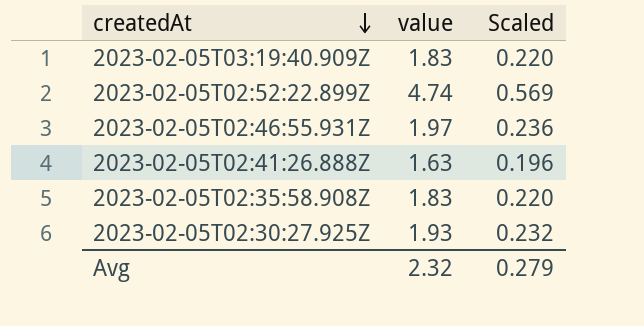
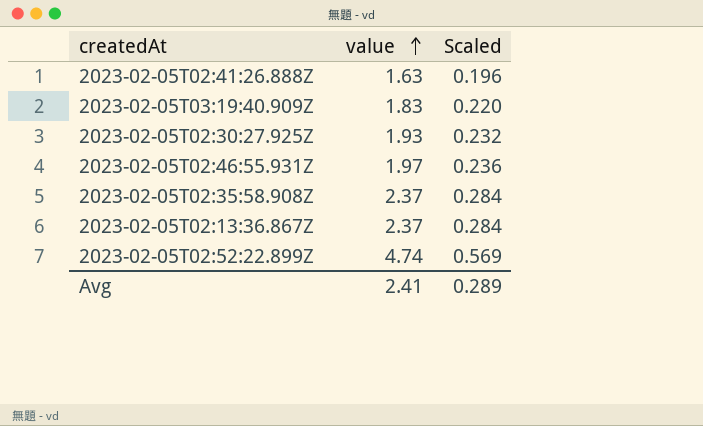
row order: createdAt descending -> value ascending
2023-02-05T02:35:58.908Z | value: 1.83 -> 2.37
2023-02-05T02:35:58.908Z | Scaled: 0.220 -> 0.284
row 2023-02-05T02:13:36.867Z: none -> 2.37 | 0.284
Avg | value: 2.32 -> 2.41
Avg | Scaled: 0.279 -> 0.289

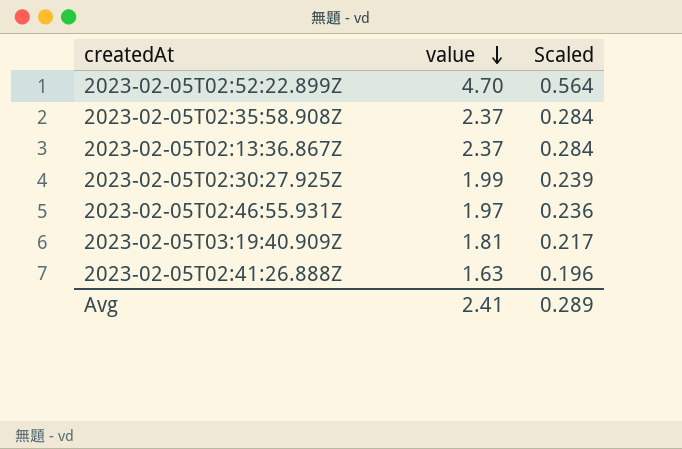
row order: value ascending -> value descending
2023-02-05T02:52:22.899Z | value: 4.74 -> 4.70
2023-02-05T02:52:22.899Z | Scaled: 0.569 -> 0.564
2023-02-05T02:30:27.925Z | value: 1.93 -> 1.99
2023-02-05T02:30:27.925Z | Scaled: 0.232 -> 0.239
2023-02-05T03:19:40.909Z | value: 1.83 -> 1.81
2023-02-05T03:19:40.909Z | Scaled: 0.220 -> 0.217

